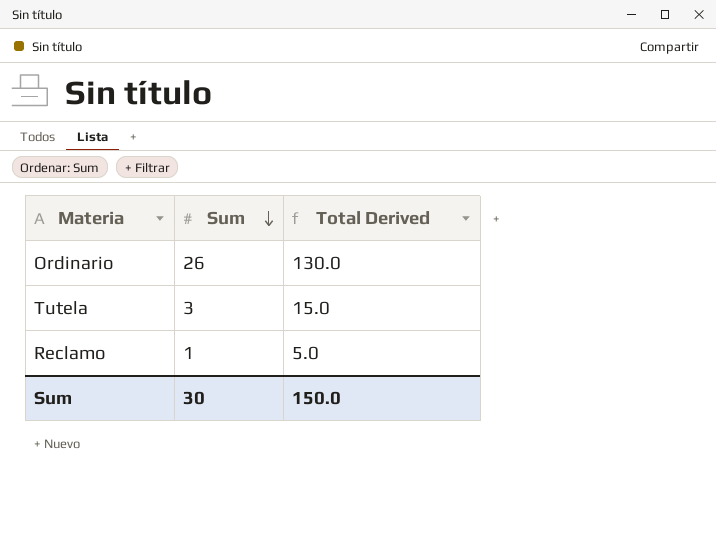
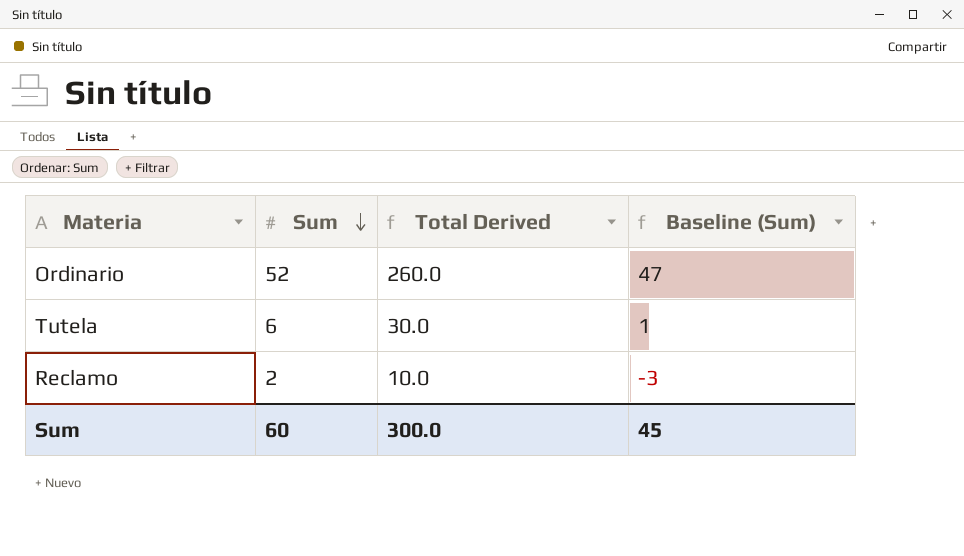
column Baseline (Sum) | formula: none -> [Sum] - 5
Ordinario | Sum: 26 -> 52
Ordinario | Total Derived: 130.0 -> 260.0
Tutela | Sum: 3 -> 6
Tutela | Total Derived: 15.0 -> 30.0
Reclamo | Sum: 1 -> 2
Reclamo | Total Derived: 5.0 -> 10.0
Sum | Sum: 30 -> 60
Sum | Total Derived: 150.0 -> 300.0

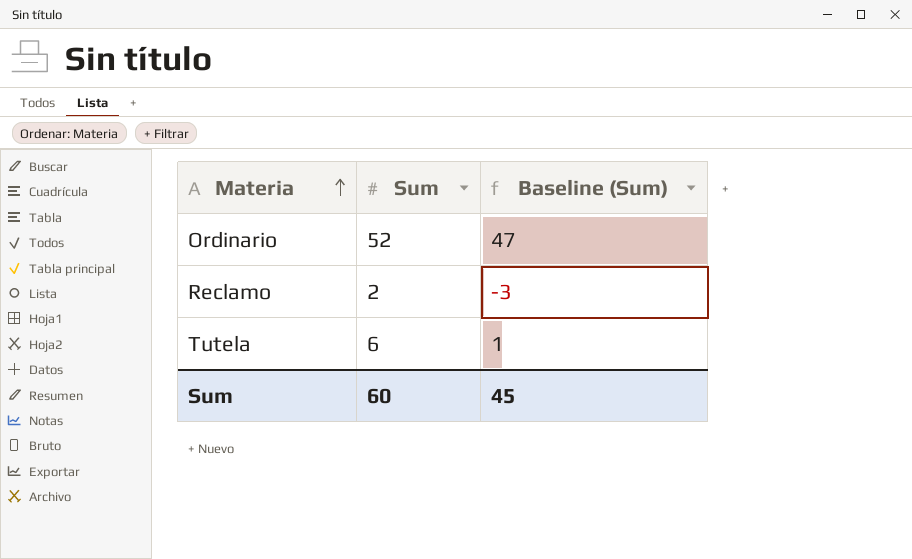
row order: Sum descending -> Materia ascending
column Total Derived | formula: [Sum] * 5 -> none

